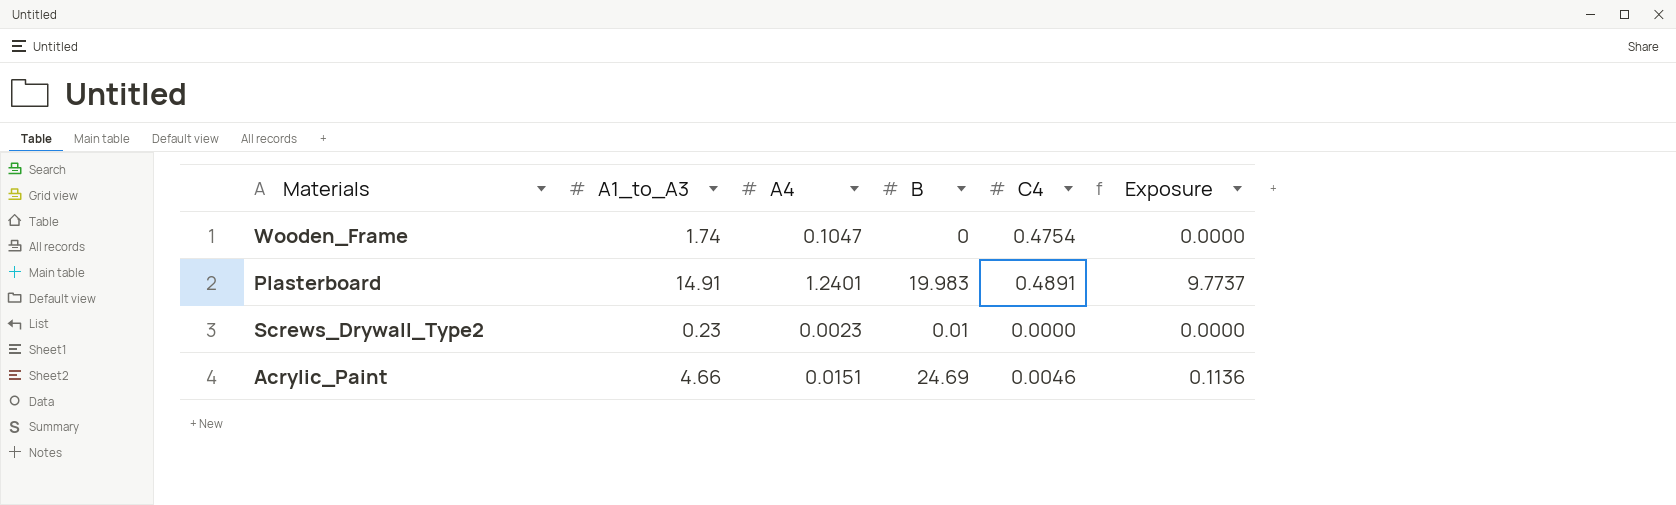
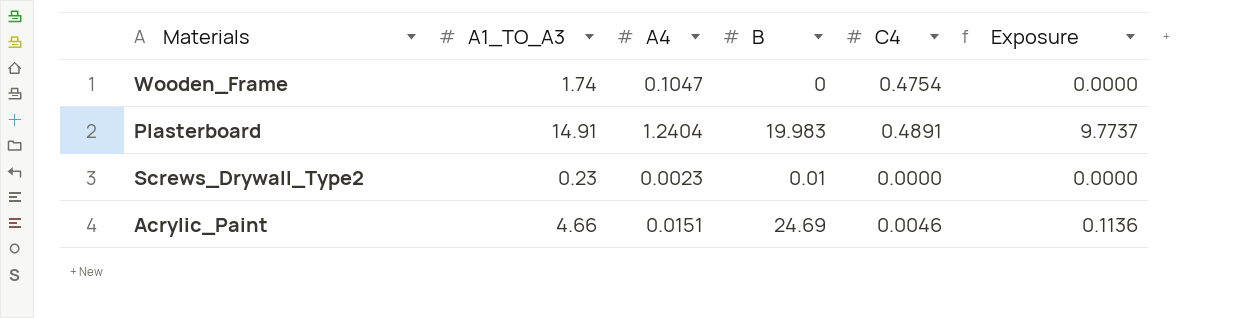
column name: A1_to_A3 -> A1_TO_A3
Plasterboard | A4: 1.2401 -> 1.2404

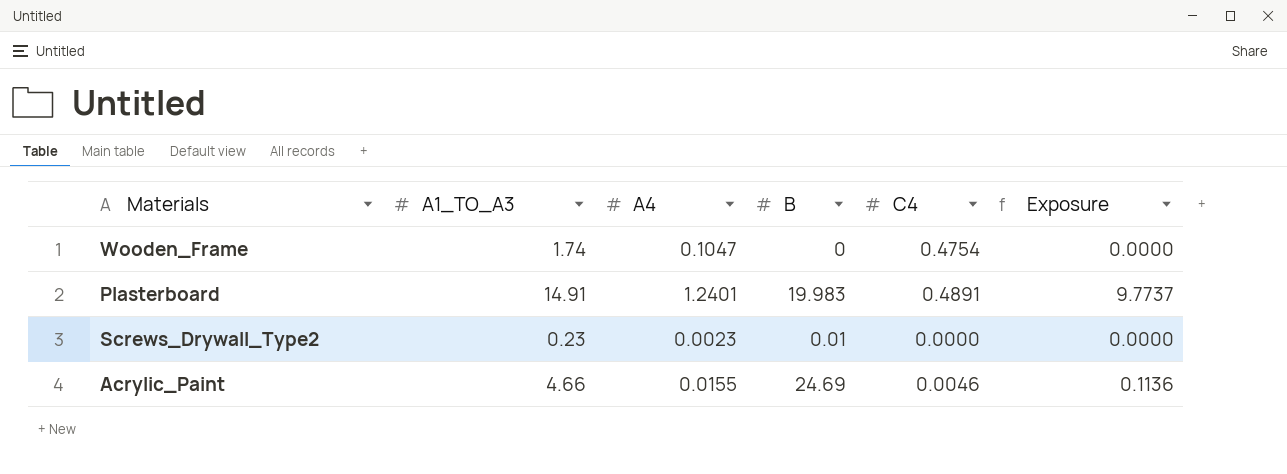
Plasterboard | A4: 1.2404 -> 1.2401
Acrylic_Paint | A4: 0.0151 -> 0.0155

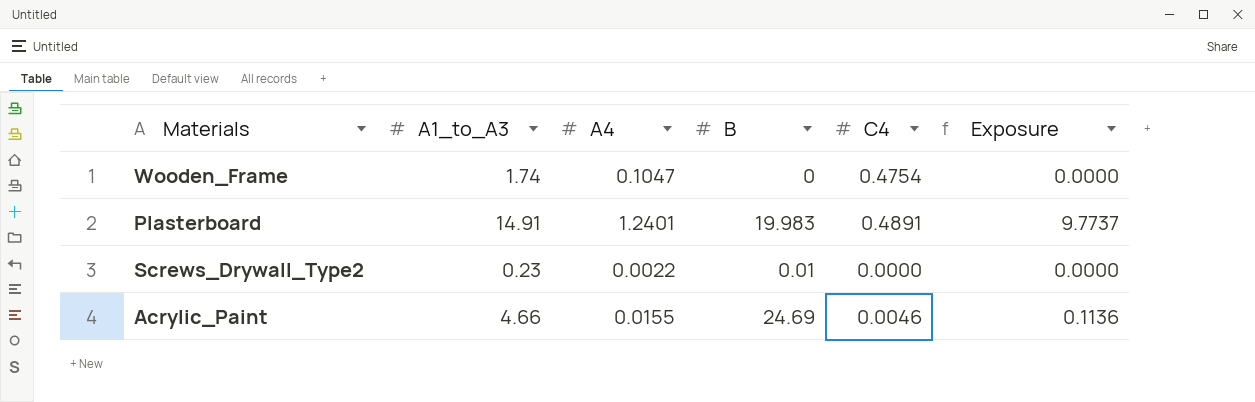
column name: A1_TO_A3 -> A1_to_A3
Screws_Drywall_Type2 | A4: 0.0023 -> 0.0022

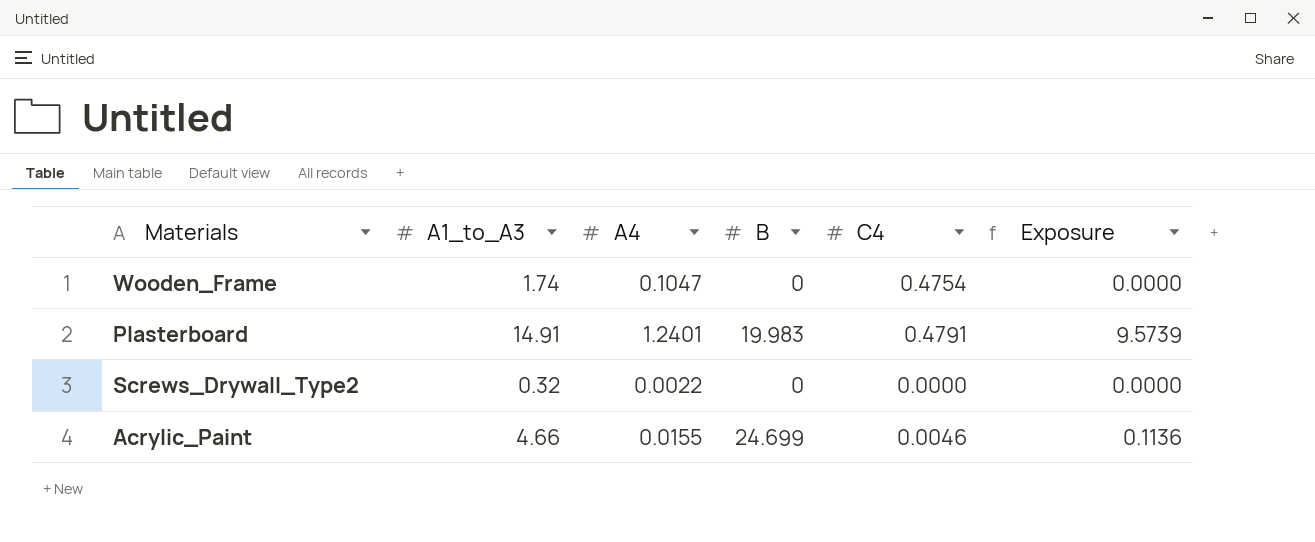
Plasterboard | C4: 0.4891 -> 0.4791
Plasterboard | Exposure: 9.7737 -> 9.5739
Screws_Drywall_Type2 | A1_to_A3: 0.23 -> 0.32
Screws_Drywall_Type2 | B: 0.01 -> 0
Acrylic_Paint | B: 24.69 -> 24.699

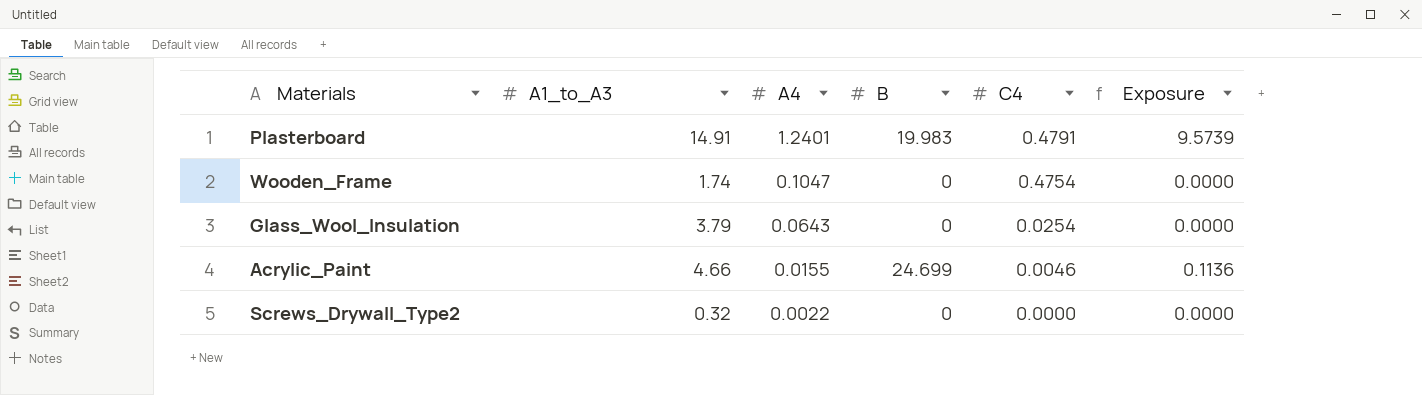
row order: none -> A4 descending
row Glass_Wool_Insulation: none -> 3.79 | 0.0643 | 0 | 0.0254 | 0.0000

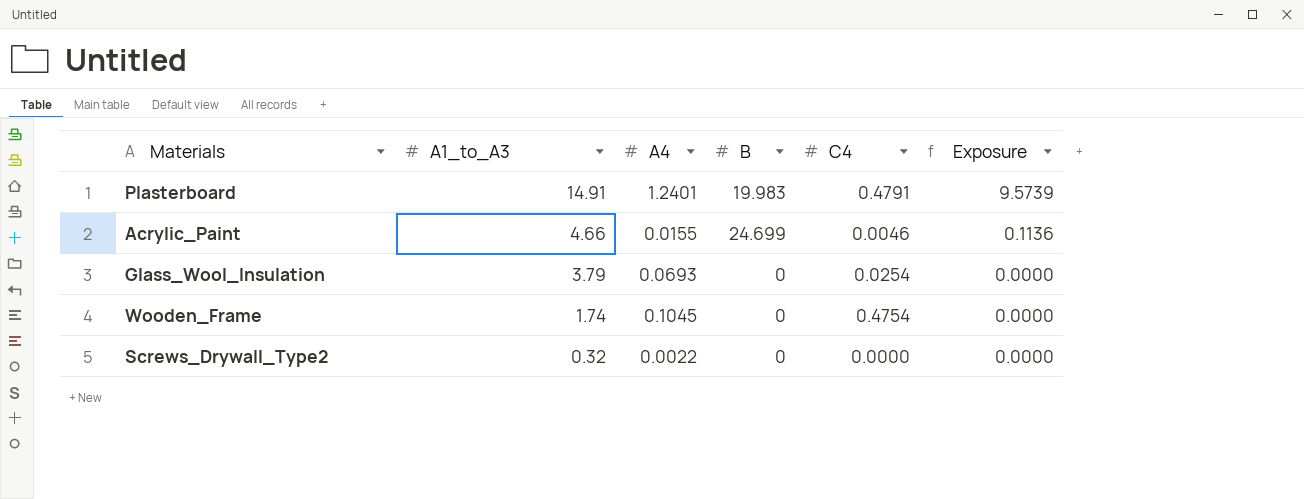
row order: A4 descending -> A1_to_A3 descending
Glass_Wool_Insulation | A4: 0.0643 -> 0.0693
Wooden_Frame | A4: 0.1047 -> 0.1045

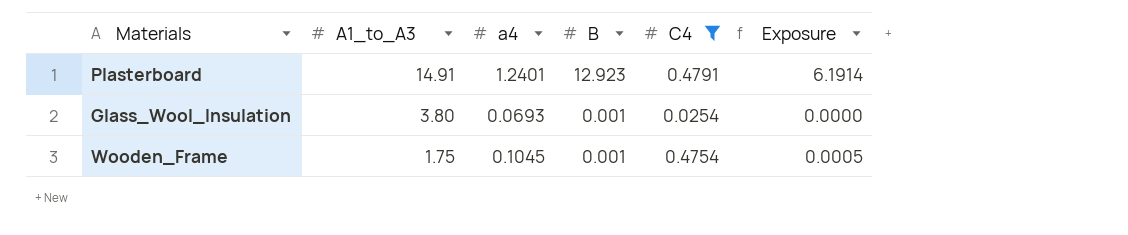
filter: none -> C4 >= 0.0254
column name: A4 -> a4
Plasterboard | B: 19.983 -> 12.923
Plasterboard | Exposure: 9.5739 -> 6.1914
Glass_Wool_Insulation | A1_to_A3: 3.79 -> 3.80
Glass_Wool_Insulation | B: 0 -> 0.001
Wooden_Frame | A1_to_A3: 1.74 -> 1.75
Wooden_Frame | B: 0 -> 0.001
Wooden_Frame | Exposure: 0.0000 -> 0.0005

